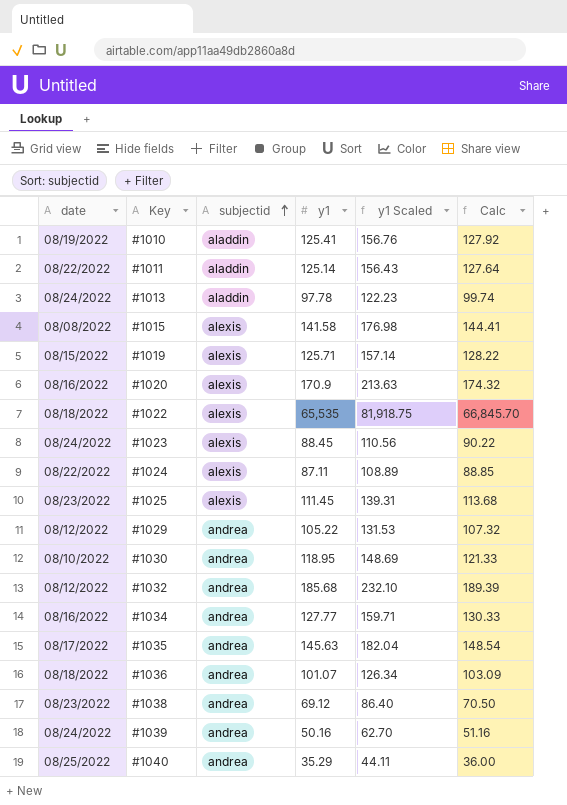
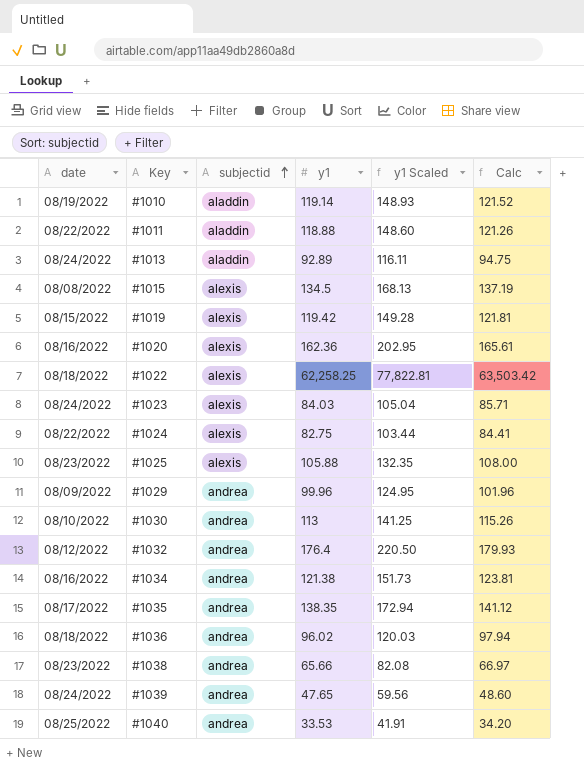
#1010 | y1: 125.41 -> 119.14
#1010 | y1 Scaled: 156.76 -> 148.93
#1010 | Calc: 127.92 -> 121.52
#1011 | y1: 125.14 -> 118.88
#1011 | y1 Scaled: 156.43 -> 148.60
#1011 | Calc: 127.64 -> 121.26
#1013 | y1: 97.78 -> 92.89
#1013 | y1 Scaled: 122.23 -> 116.11
#1013 | Calc: 99.74 -> 94.75
#1015 | y1: 141.58 -> 134.5
#1015 | y1 Scaled: 176.98 -> 168.13
#1015 | Calc: 144.41 -> 137.19
#1019 | y1: 125.71 -> 119.42
#1019 | y1 Scaled: 157.14 -> 149.28
#1019 | Calc: 128.22 -> 121.81
#1020 | y1: 170.9 -> 162.36
#1020 | y1 Scaled: 213.63 -> 202.95
#1020 | Calc: 174.32 -> 165.61
#1022 | y1: 65,535 -> 62,258.25
#1022 | y1 Scaled: 81,918.75 -> 77,822.81
#1022 | Calc: 66,845.70 -> 63,503.42
#1023 | y1: 88.45 -> 84.03
#1023 | y1 Scaled: 110.56 -> 105.04
#1023 | Calc: 90.22 -> 85.71
#1024 | y1: 87.11 -> 82.75
#1024 | y1 Scaled: 108.89 -> 103.44
#1024 | Calc: 88.85 -> 84.41
#1025 | y1: 111.45 -> 105.88
#1025 | y1 Scaled: 139.31 -> 132.35
#1025 | Calc: 113.68 -> 108.00
#1029 | date: 08/12/2022 -> 08/09/2022
#1029 | y1: 105.22 -> 99.96
#1029 | y1 Scaled: 131.53 -> 124.95
#1029 | Calc: 107.32 -> 101.96
#1030 | y1: 118.95 -> 113
#1030 | y1 Scaled: 148.69 -> 141.25
#1030 | Calc: 121.33 -> 115.26
#1032 | y1: 185.68 -> 176.4
#1032 | y1 Scaled: 232.10 -> 220.50
#1032 | Calc: 189.39 -> 179.93
#1034 | y1: 127.77 -> 121.38
#1034 | y1 Scaled: 159.71 -> 151.73
#1034 | Calc: 130.33 -> 123.81
#1035 | y1: 145.63 -> 138.35
#1035 | y1 Scaled: 182.04 -> 172.94
#1035 | Calc: 148.54 -> 141.12
#1036 | y1: 101.07 -> 96.02
#1036 | y1 Scaled: 126.34 -> 120.03
#1036 | Calc: 103.09 -> 97.94
#1038 | y1: 69.12 -> 65.66
#1038 | y1 Scaled: 86.40 -> 82.08
#1038 | Calc: 70.50 -> 66.97
#1039 | y1: 50.16 -> 47.65
#1039 | y1 Scaled: 62.70 -> 59.56
#1039 | Calc: 51.16 -> 48.60
#1040 | y1: 35.29 -> 33.53
#1040 | y1 Scaled: 44.11 -> 41.91
#1040 | Calc: 36.00 -> 34.20

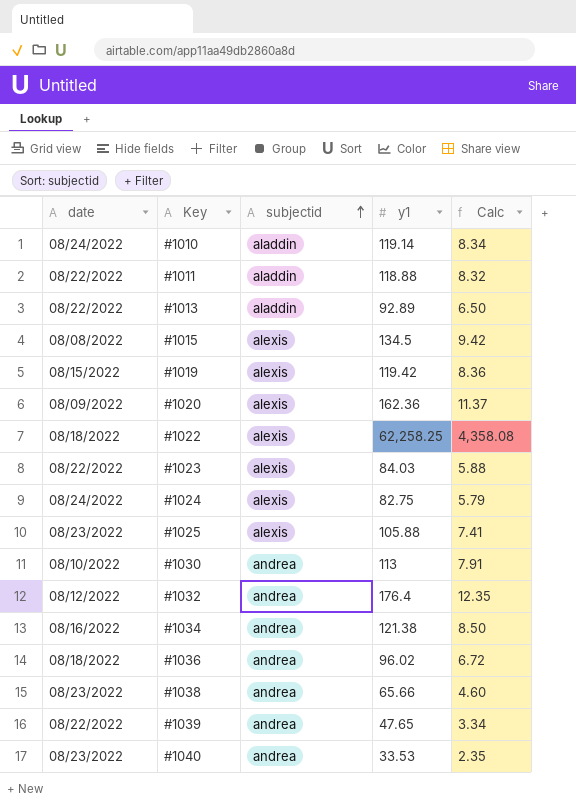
column y1 Scaled | formula: [y1] * 1.25 -> none
column Calc | formula: [y1] * 1.02 -> [y1] * 0.07
row #1029: 08/09/2022 | andrea | 99.96 | 124.95 | 101.96 -> none
row #1035: 08/17/2022 | andrea | 138.35 | 172.94 | 141.12 -> none
#1010 | date: 08/19/2022 -> 08/24/2022
#1013 | date: 08/24/2022 -> 08/22/2022
#1020 | date: 08/16/2022 -> 08/09/2022
#1023 | date: 08/24/2022 -> 08/22/2022
#1024 | date: 08/22/2022 -> 08/24/2022
#1039 | date: 08/24/2022 -> 08/22/2022
#1040 | date: 08/25/2022 -> 08/23/2022

